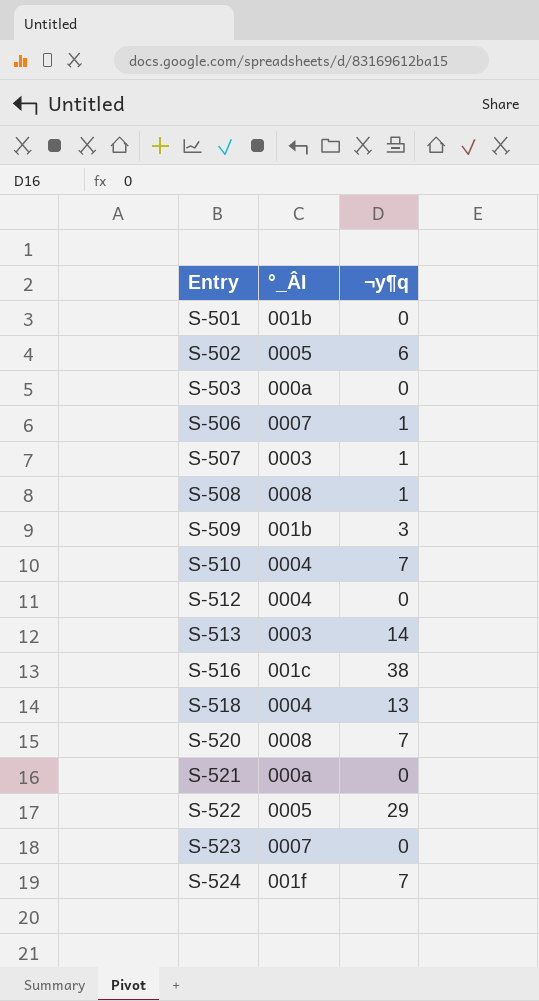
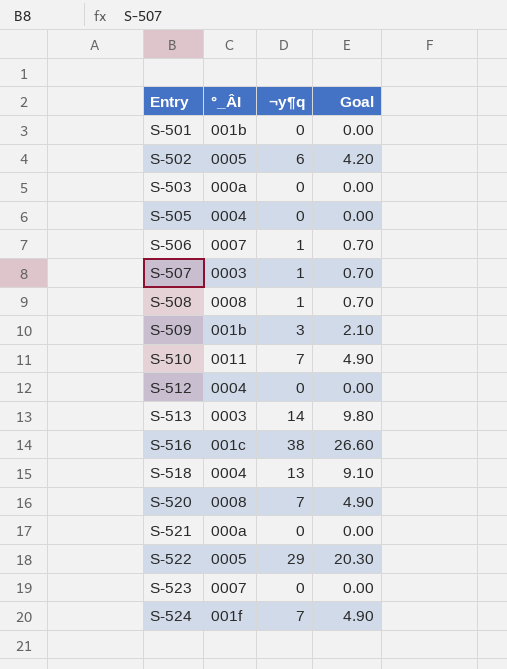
column Goal | formula: none -> [¬y¶q] * 0.7
row S-505: none -> 0004 | 0 | 0.00
S-510 | °_ÂI: 0004 -> 0011

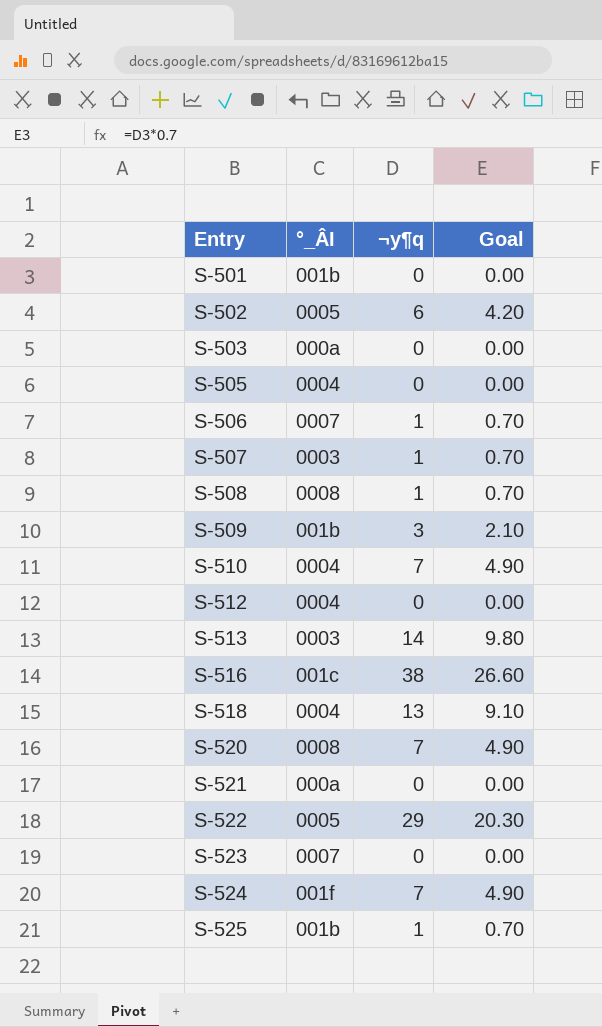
S-510 | °_ÂI: 0011 -> 0004
row S-525: none -> 001b | 1 | 0.70

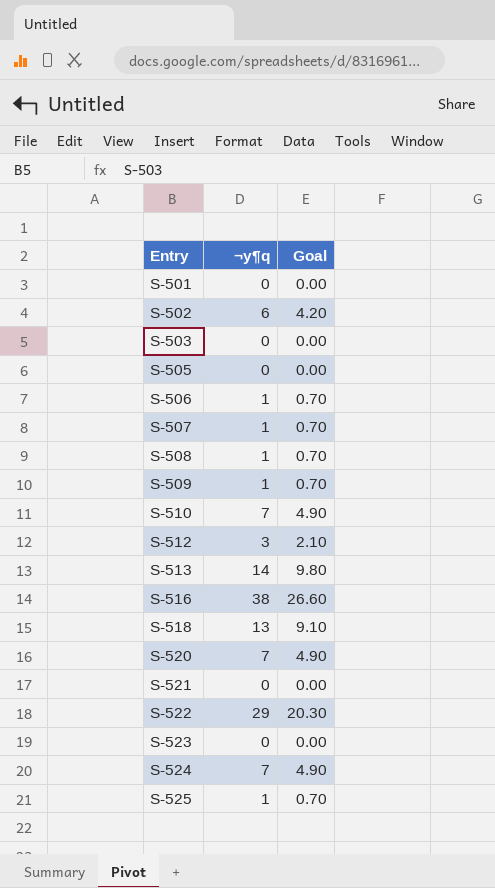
column °_ÂI | position: 2 -> none
S-509 | ¬y¶q: 3 -> 1
S-509 | Goal: 2.10 -> 0.70
S-512 | ¬y¶q: 0 -> 3
S-512 | Goal: 0.00 -> 2.10

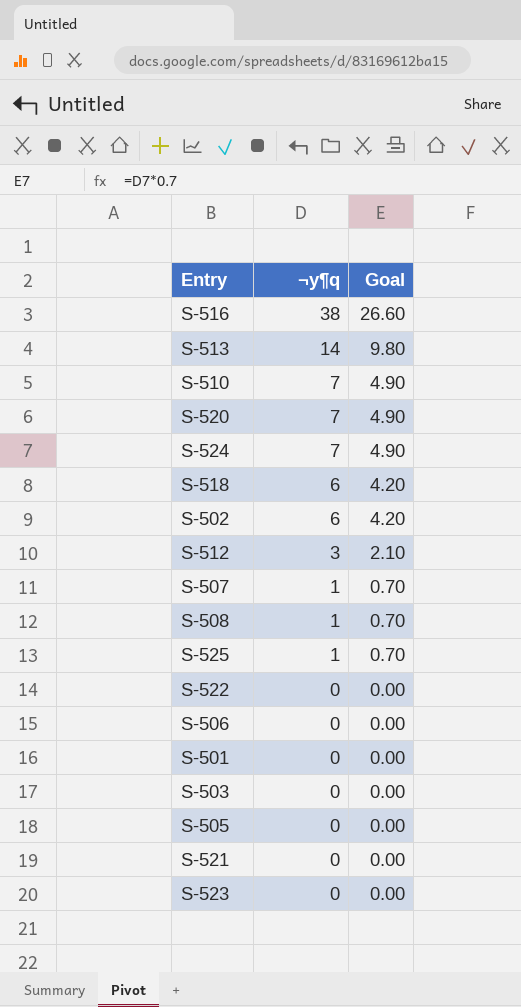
row order: Entry ascending -> ¬y¶q descending
row S-509: 1 | 0.70 -> none
S-518 | ¬y¶q: 13 -> 6
S-518 | Goal: 9.10 -> 4.20
S-522 | ¬y¶q: 29 -> 0
S-522 | Goal: 20.30 -> 0.00
S-506 | ¬y¶q: 1 -> 0
S-506 | Goal: 0.70 -> 0.00

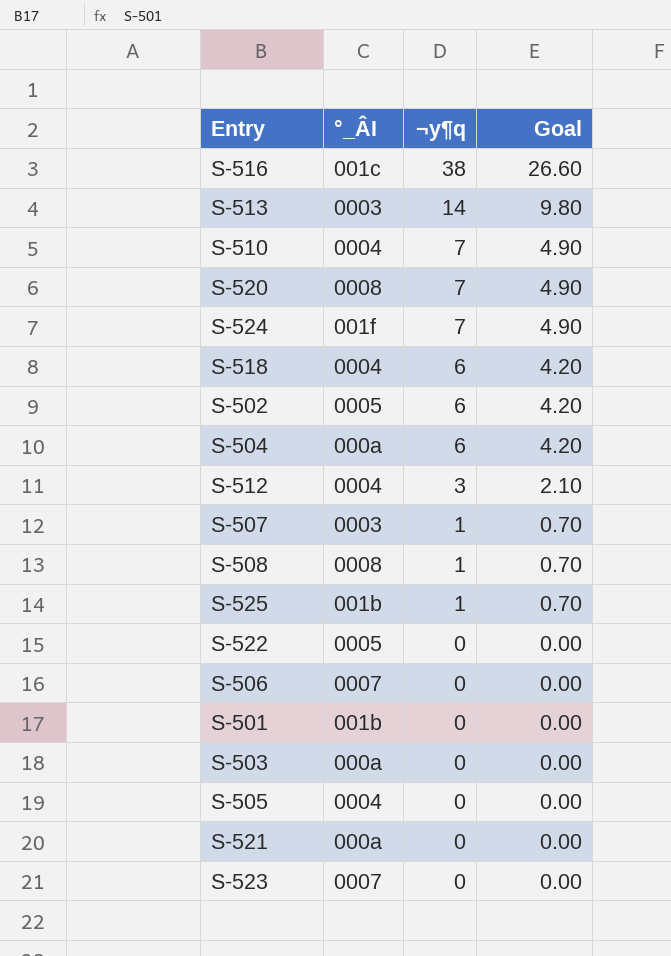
column °_ÂI | position: none -> 2
row S-504: none -> 000a | 6 | 4.20

